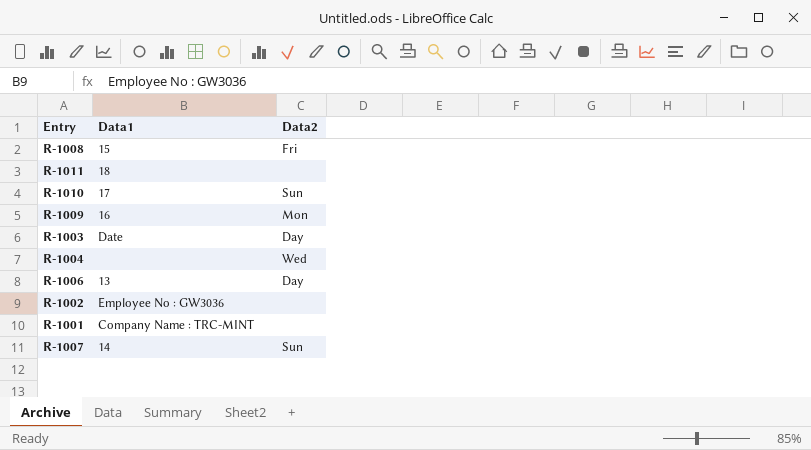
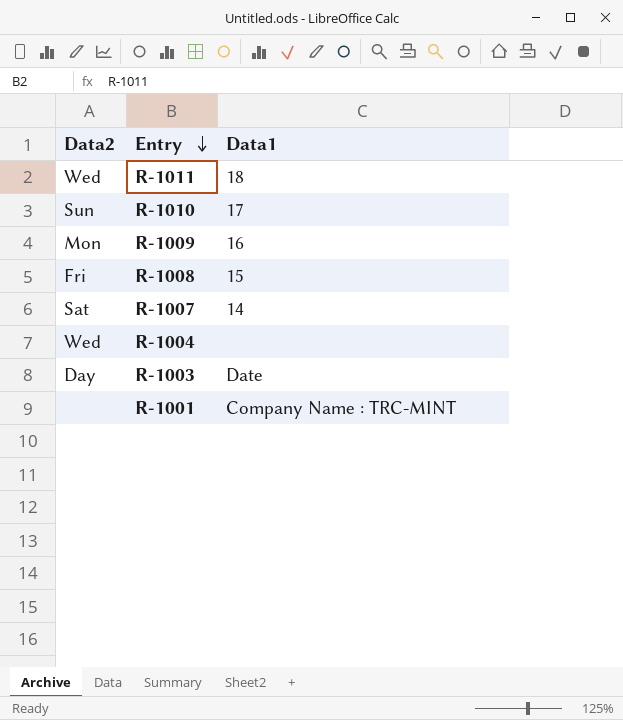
row order: none -> Entry descending
column Data2 | position: 3 -> 1
row R-1006: 13 | Day -> none
row R-1002: Employee No : GW3036 | none -> none
R-1011 | Data2: none -> Wed
R-1007 | Data2: Sun -> Sat

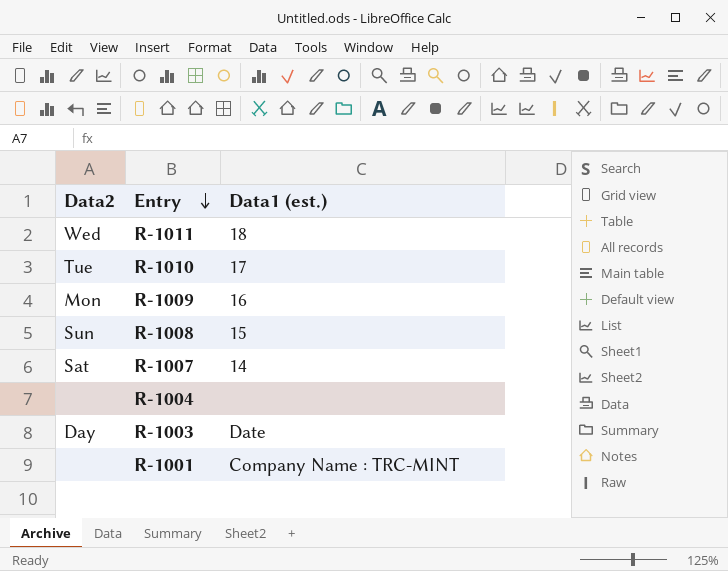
column name: Data1 -> Data1 (est.)
R-1010 | Data2: Sun -> Tue
R-1008 | Data2: Fri -> Sun
R-1004 | Data2: Wed -> none

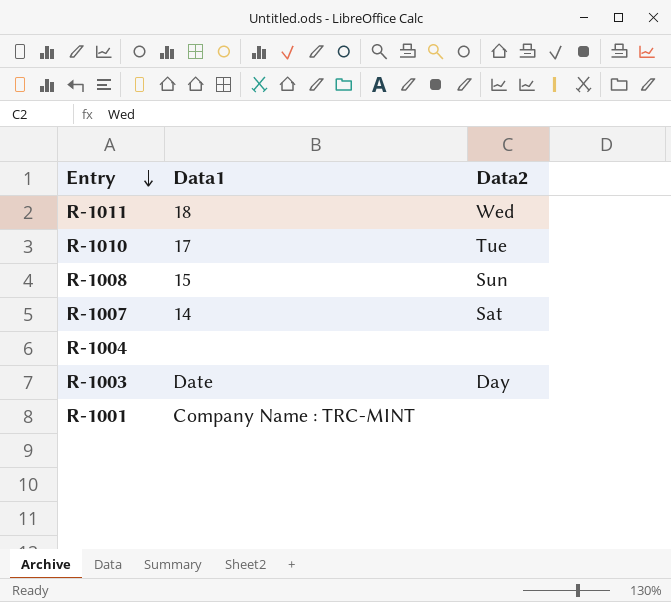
column name: Data1 (est.) -> Data1
column Data2 | position: 1 -> 3
row R-1009: Mon | 16 -> none

